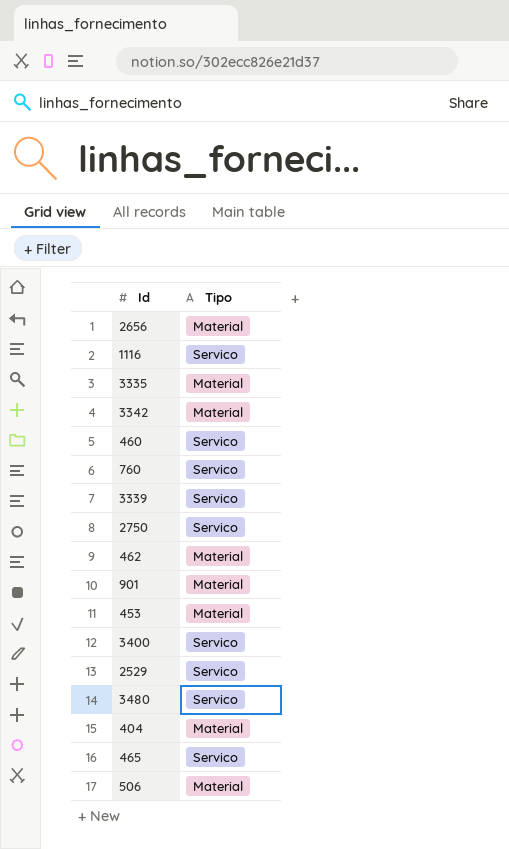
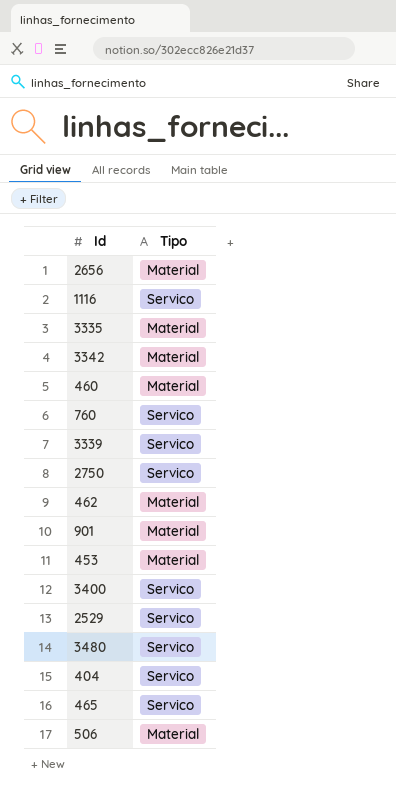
460 | Tipo: Servico -> Material
404 | Tipo: Material -> Servico

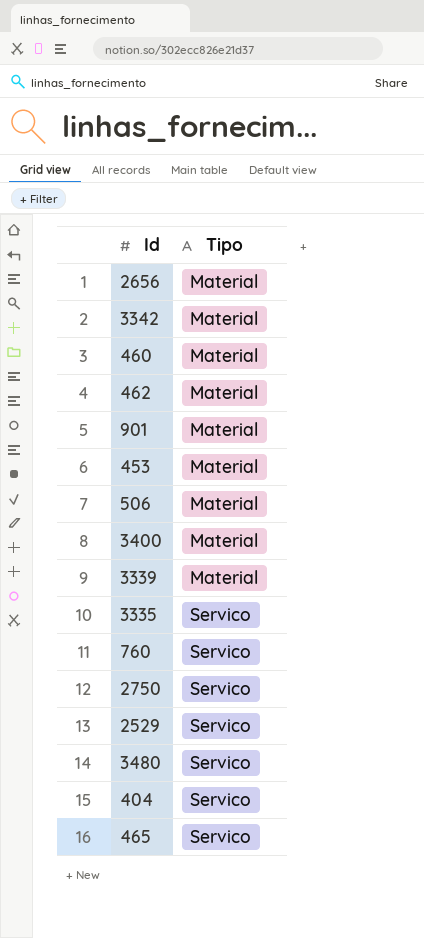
row order: none -> Tipo ascending
row 1116: Servico -> none
3400 | Tipo: Servico -> Material
3339 | Tipo: Servico -> Material
3335 | Tipo: Material -> Servico

